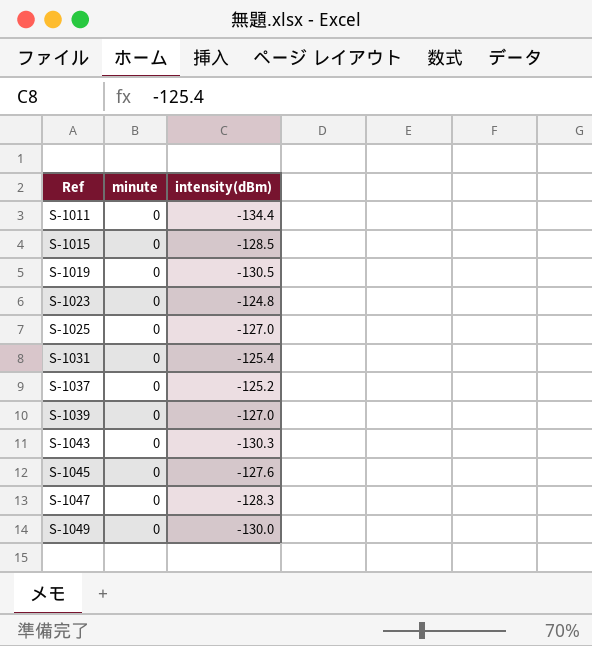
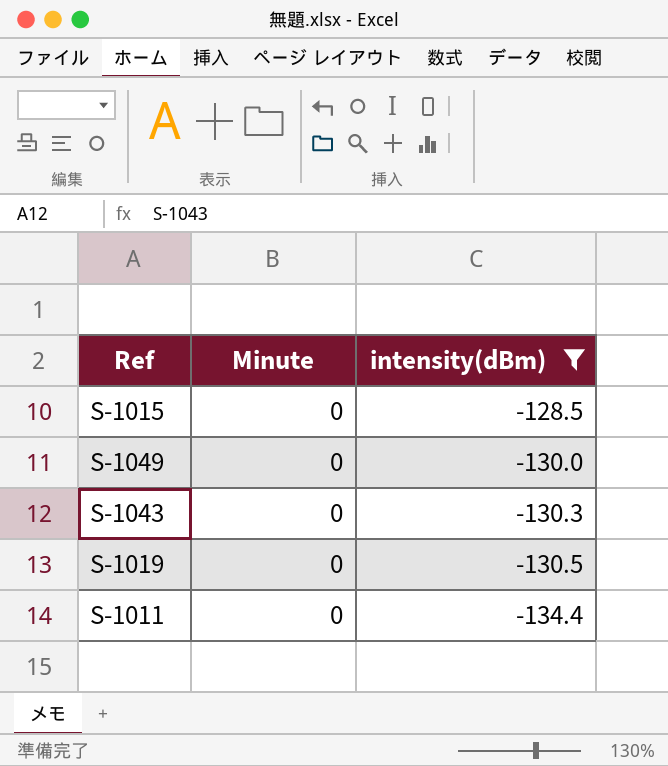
filter: none -> intensity(dBm) <= -128.5
row order: Ref ascending -> intensity(dBm) descending
column name: minute -> Minute

